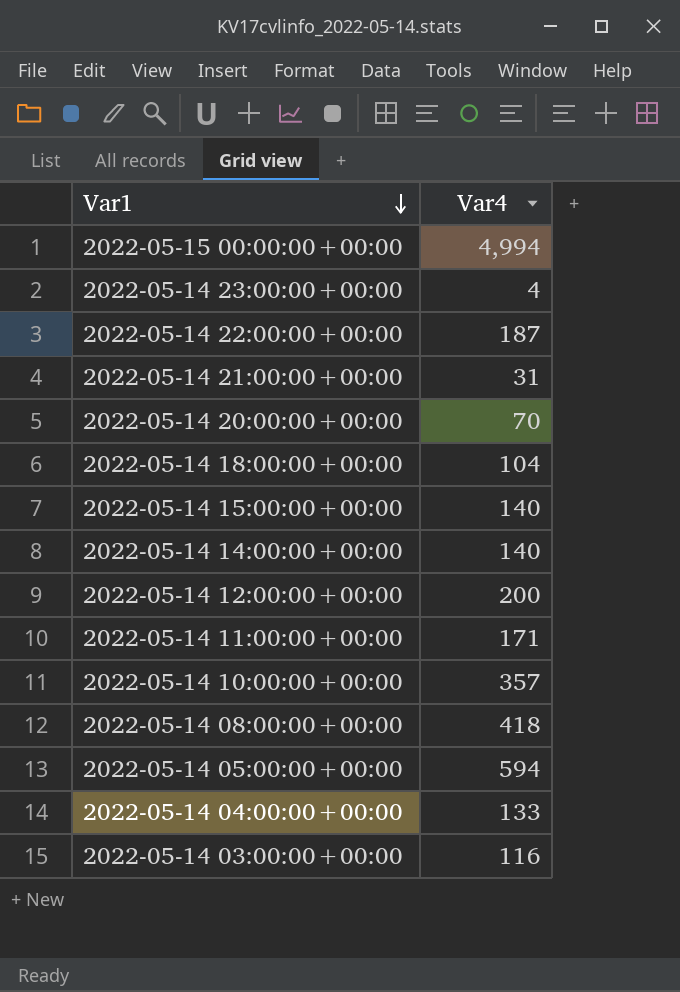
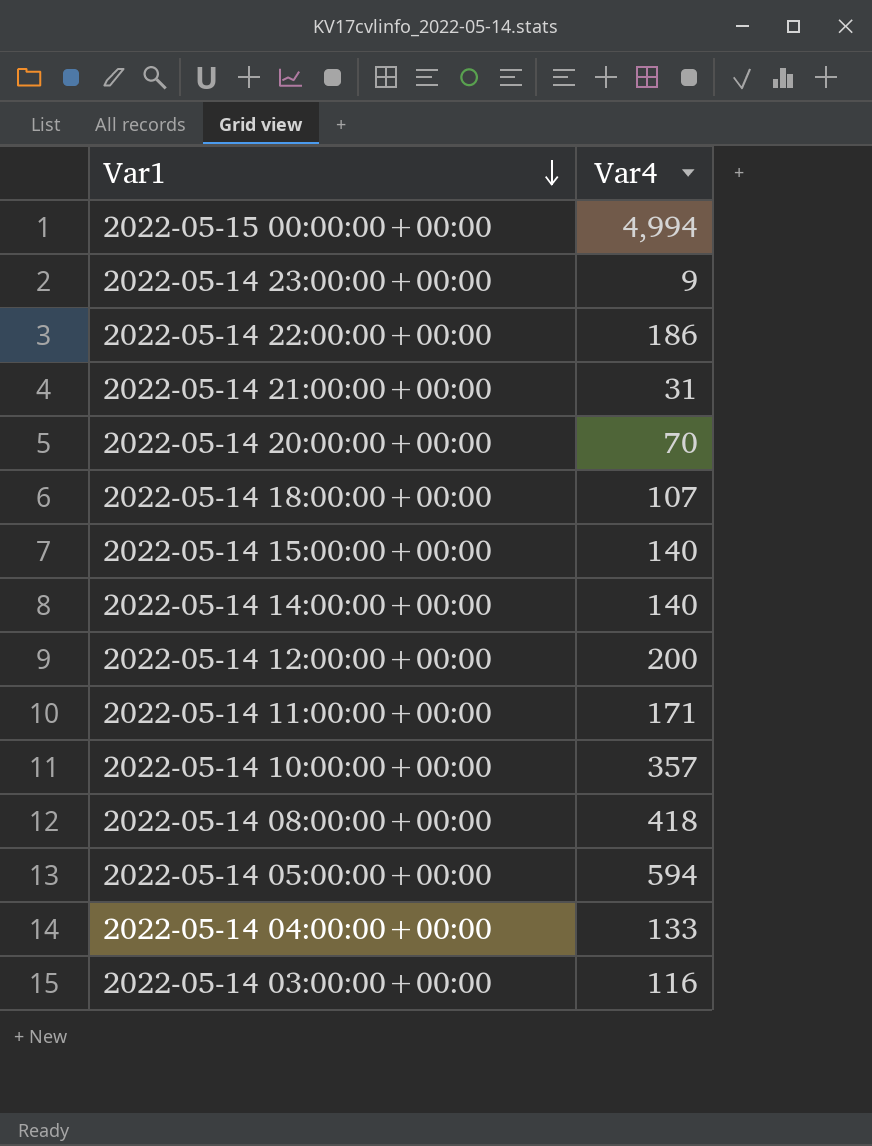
2022-05-14 23:00:00+00:00 | Var4: 4 -> 9
2022-05-14 22:00:00+00:00 | Var4: 187 -> 186
2022-05-14 18:00:00+00:00 | Var4: 104 -> 107

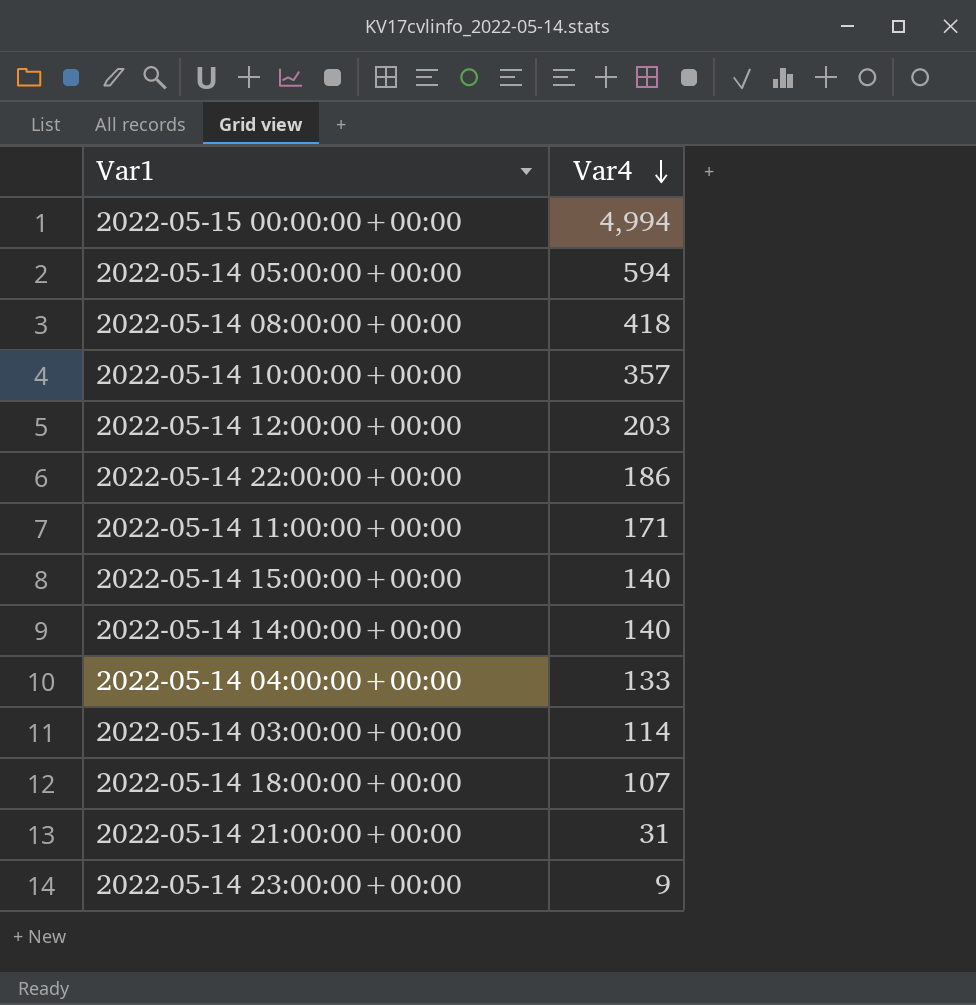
row order: Var1 descending -> Var4 descending
row 2022-05-14 20:00:00+00:00: 70 -> none
2022-05-14 12:00:00+00:00 | Var4: 200 -> 203
2022-05-14 03:00:00+00:00 | Var4: 116 -> 114

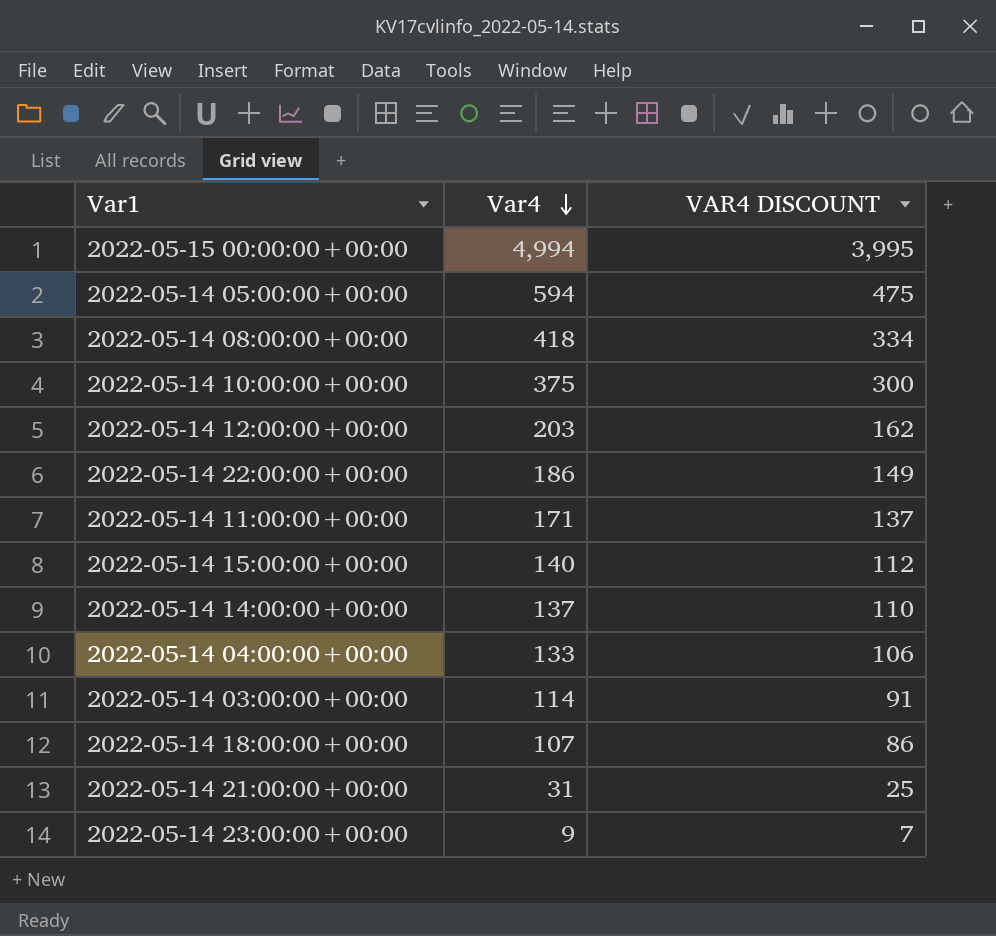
column VAR4 DISCOUNT | formula: none -> [Var4] * 0.8
2022-05-14 10:00:00+00:00 | Var4: 357 -> 375
2022-05-14 14:00:00+00:00 | Var4: 140 -> 137

